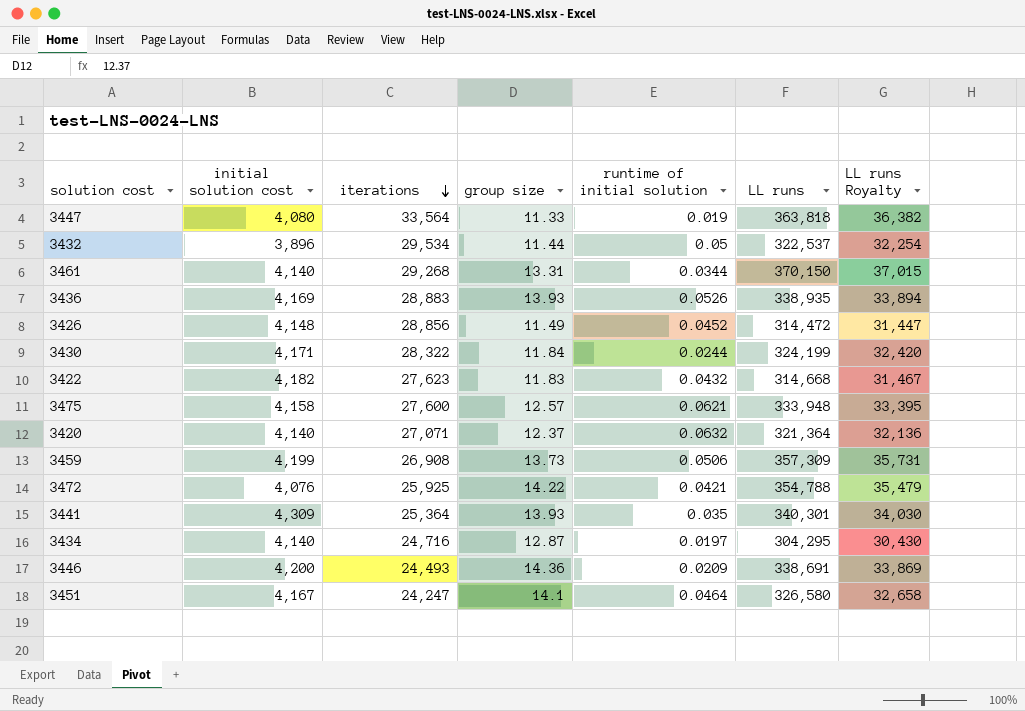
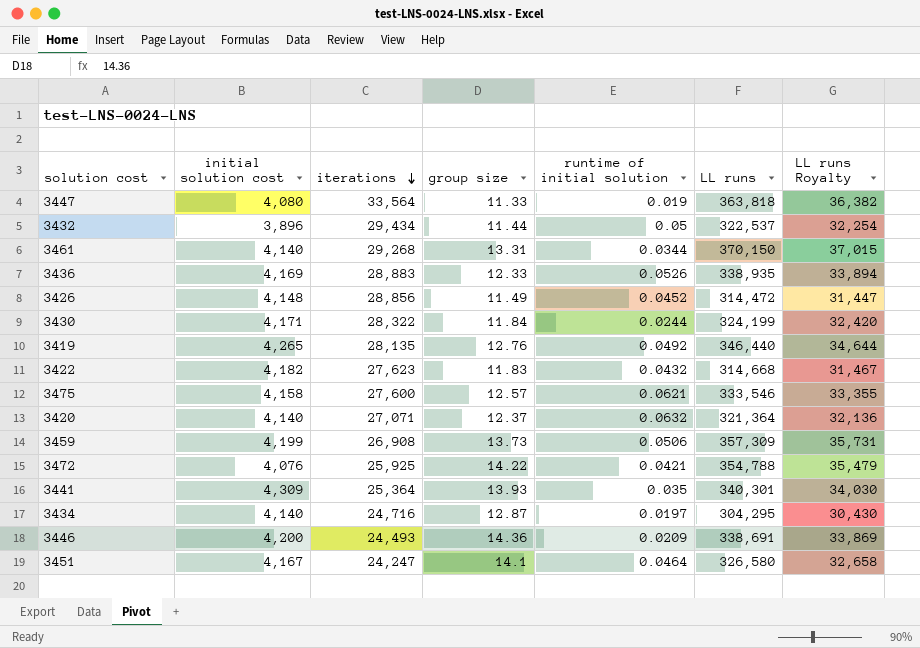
3432 | iterations: 29,534 -> 29,434
3436 | group size: 13.93 -> 12.33
row 3419: none -> 4,265 | 28,135 | 12.76 | 0.0492 | 346,440 | 34,644
3475 | LL runs: 333,948 -> 333,546
3475 | LL runs Royalty: 33,395 -> 33,355

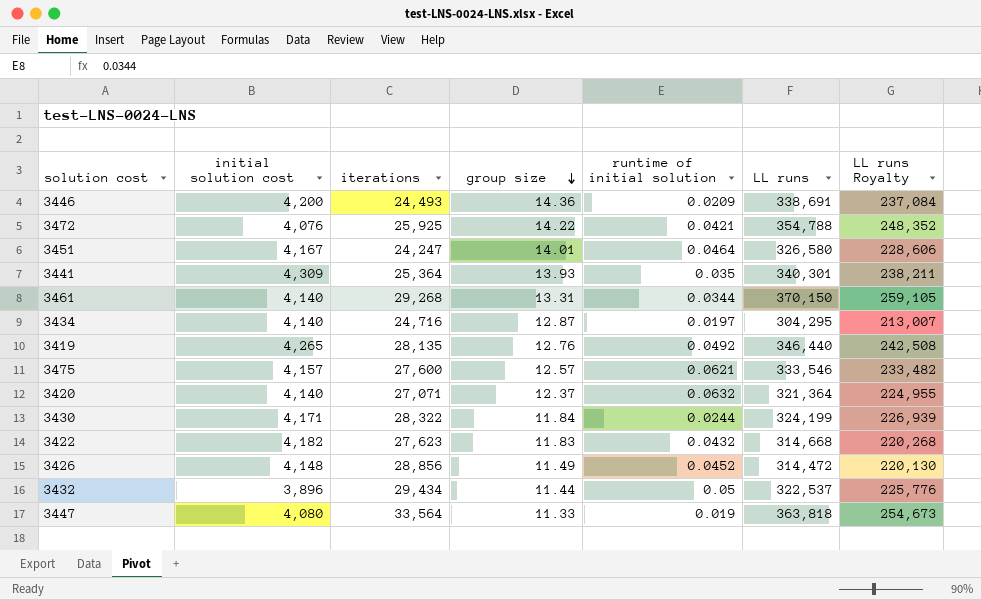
row order: iterations descending -> group size descending
column LL runs Royalty | formula: [LL runs] * 0.1 -> [LL runs] * 0.7
row 3436: 4,169 | 28,883 | 12.33 | 0.0526 | 338,935 | 33,894 -> none
row 3459: 4,199 | 26,908 | 13.73 | 0.0506 | 357,309 | 35,731 -> none
3451 | group size: 14.1 -> 14.01
3475 | initial solution cost: 4,158 -> 4,157

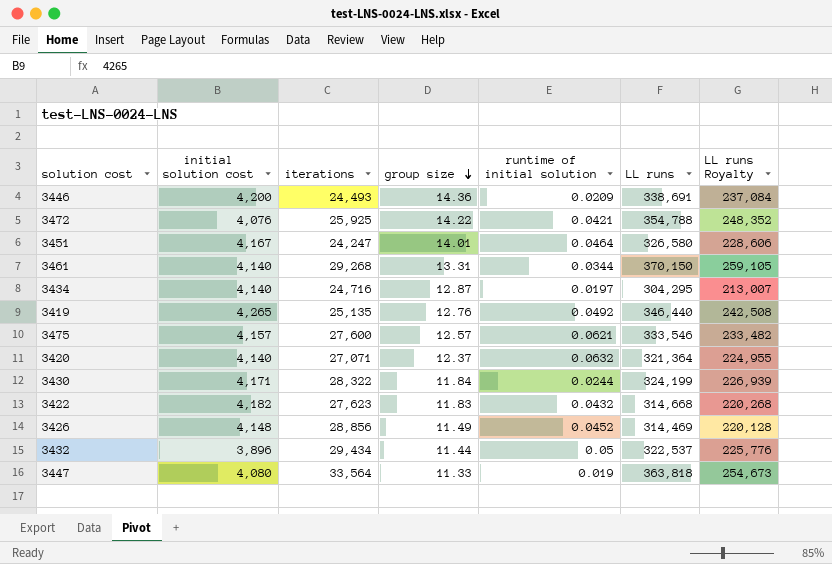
row 3441: 4,309 | 25,364 | 13.93 | 0.035 | 340,301 | 238,211 -> none
3419 | iterations: 28,135 -> 25,135
3426 | LL runs: 314,472 -> 314,469
3426 | LL runs Royalty: 220,130 -> 220,128

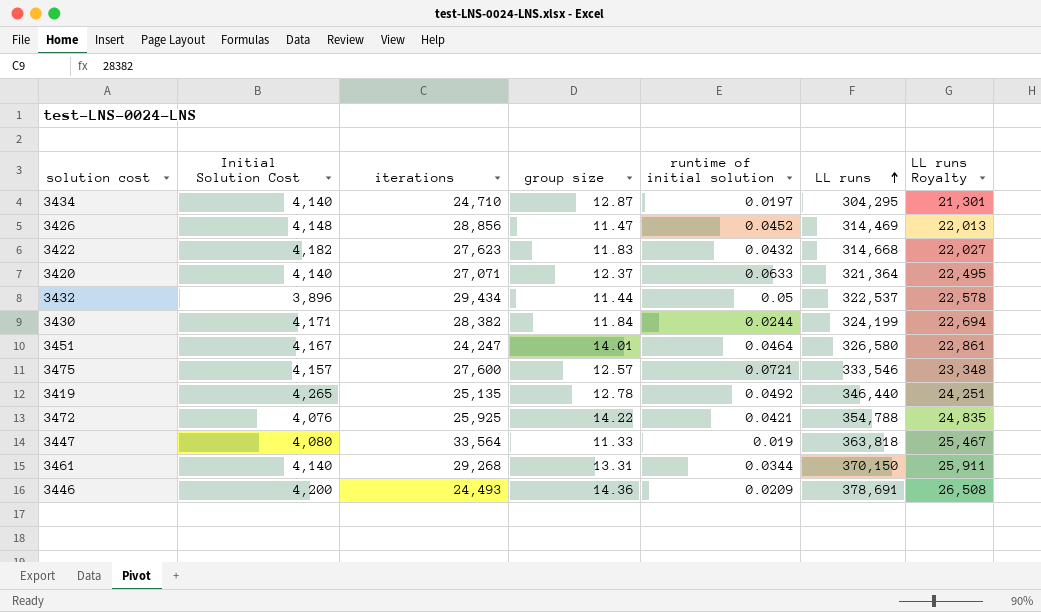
row order: group size descending -> LL runs ascending
column name: initial solution cost -> Initial Solution Cost
column LL runs Royalty | formula: [LL runs] * 0.7 -> [LL runs] * 0.07
3434 | iterations: 24,716 -> 24,710
3426 | group size: 11.49 -> 11.47
3420 | runtime of initial solution: 0.0632 -> 0.0633
3430 | iterations: 28,322 -> 28,382
3475 | runtime of initial solution: 0.0621 -> 0.0721
3419 | group size: 12.76 -> 12.78
3446 | LL runs: 338,691 -> 378,691

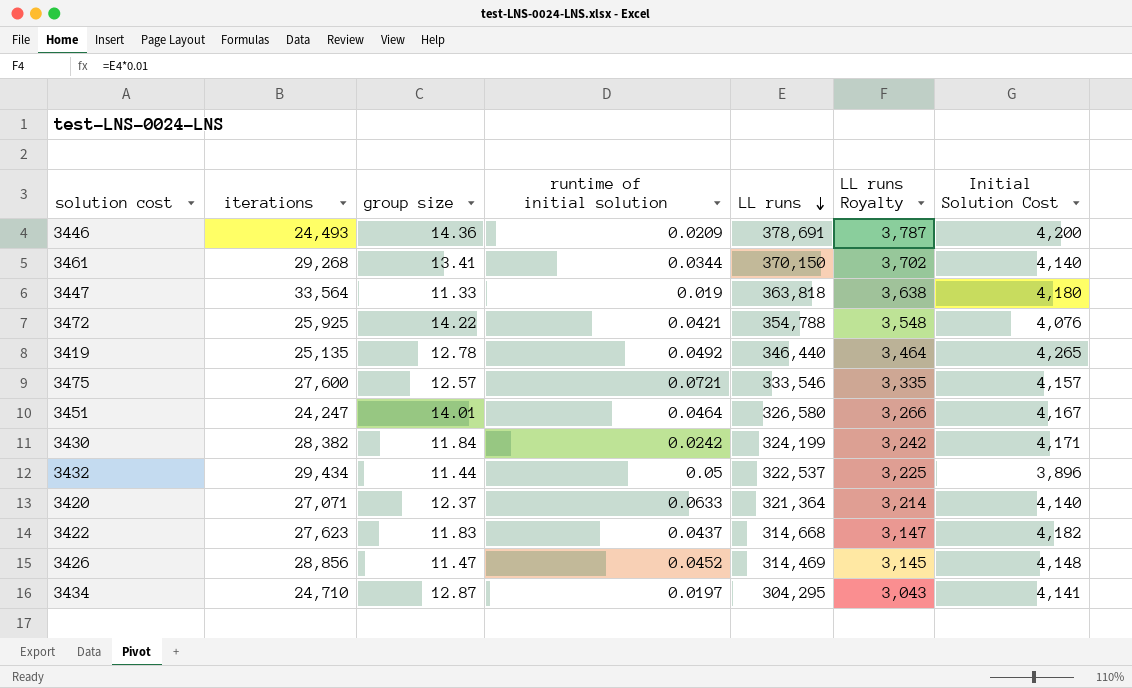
row order: LL runs ascending -> LL runs descending
column LL runs Royalty | formula: [LL runs] * 0.07 -> [LL runs] * 0.01
column Initial Solution Cost | position: 2 -> 7
3461 | group size: 13.31 -> 13.41
3447 | Initial Solution Cost: 4,080 -> 4,180
3430 | runtime of initial solution: 0.0244 -> 0.0242
3422 | runtime of initial solution: 0.0432 -> 0.0437
3434 | Initial Solution Cost: 4,140 -> 4,141

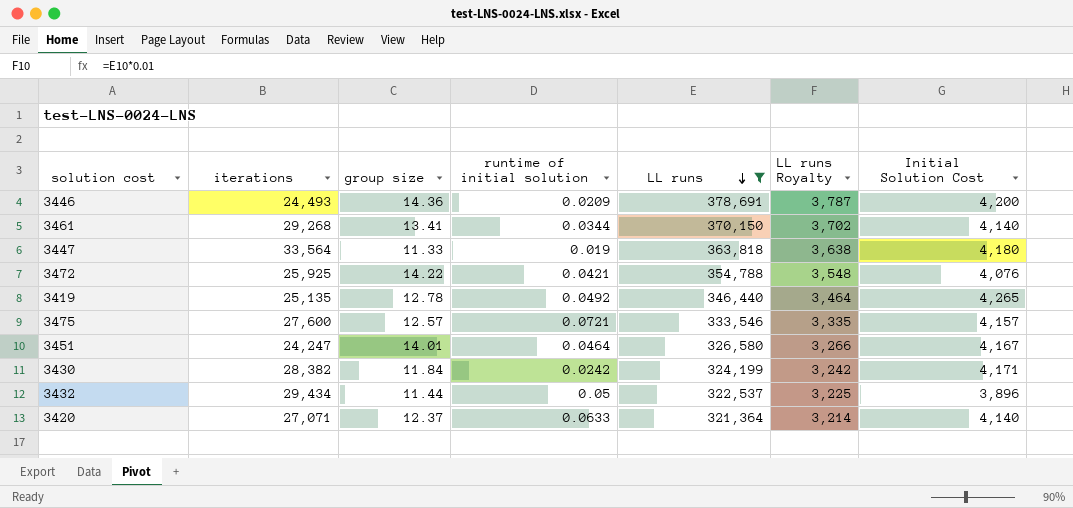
filter: none -> LL runs >= 321,364

